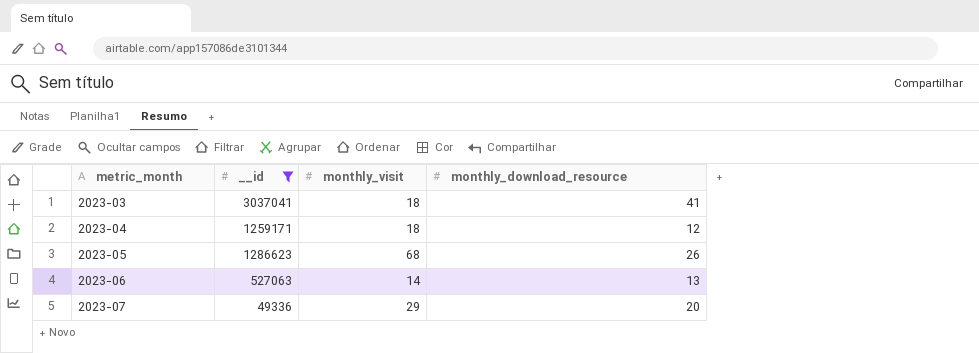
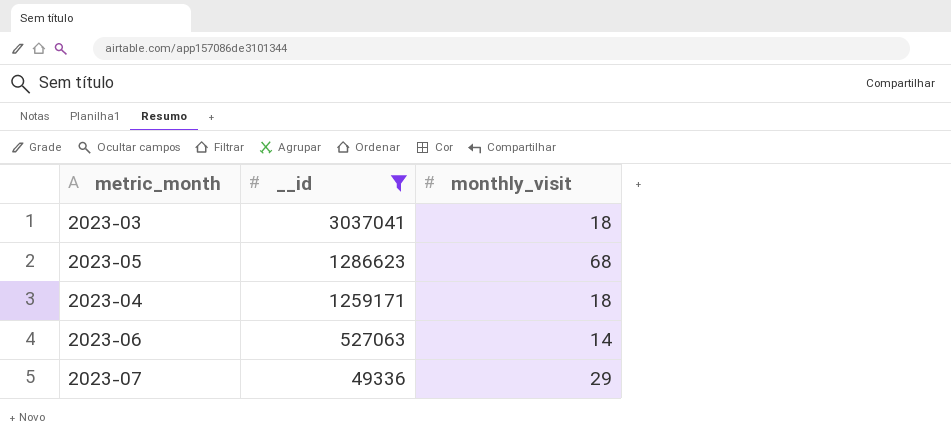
row order: metric_month ascending -> __id descending
column monthly_download_resource | position: 4 -> none

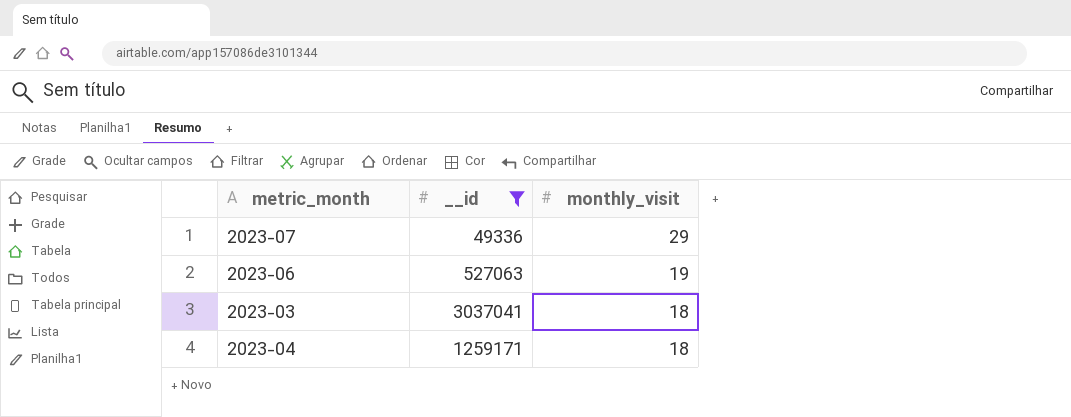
row order: __id descending -> monthly_visit descending
row 2023-05: 1286623 | 68 -> none
2023-06 | monthly_visit: 14 -> 19

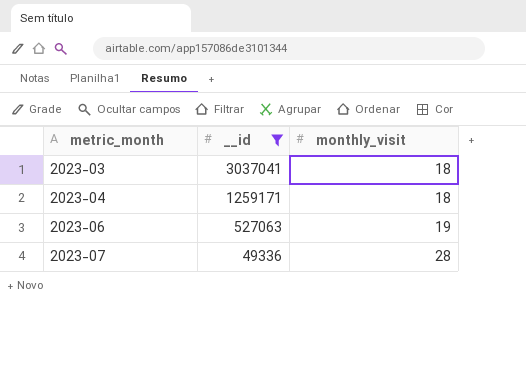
row order: monthly_visit descending -> metric_month ascending
2023-07 | monthly_visit: 29 -> 28

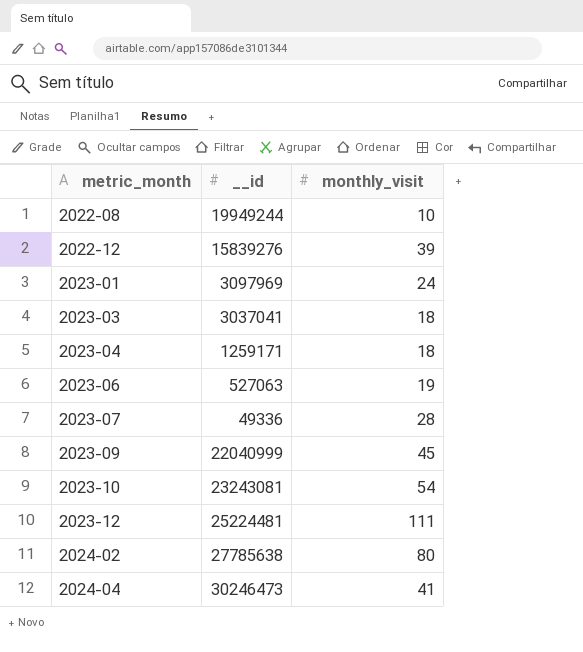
filter: __id <= 3037041 -> none

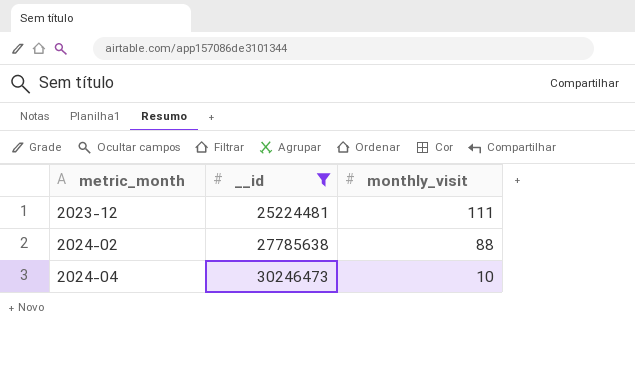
filter: none -> __id >= 25224481
2024-02 | monthly_visit: 80 -> 88
2024-04 | monthly_visit: 41 -> 10

